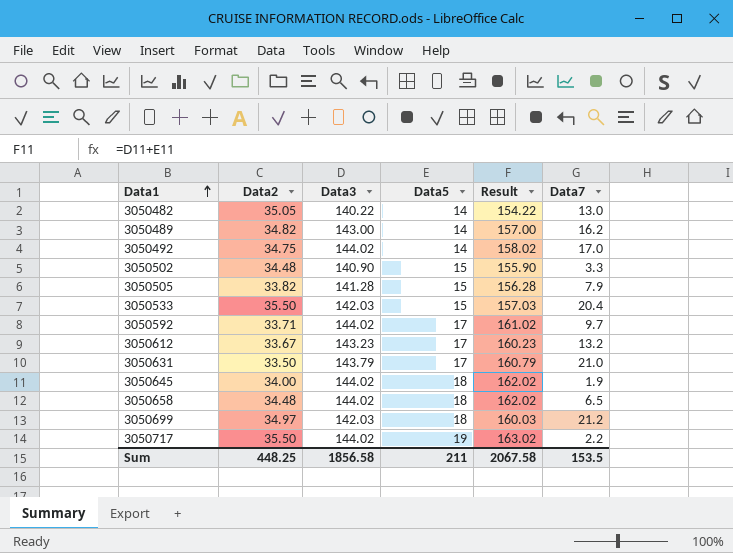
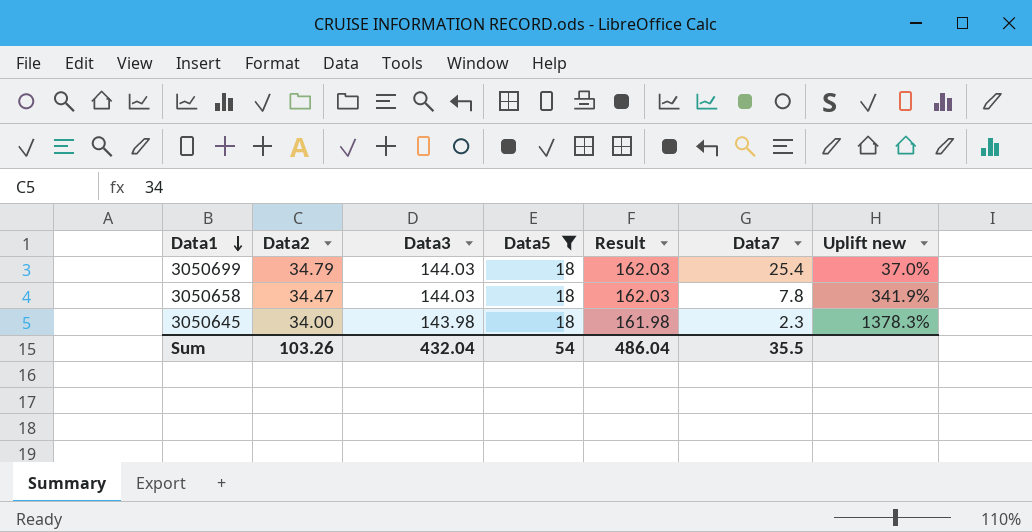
filter: none -> Data5 = 18
row order: Data1 ascending -> Data1 descending
column Uplift new | formula: none -> ([Data2] - [Data7]) / [Data7]
3050699 | Data2: 34.97 -> 34.79
3050699 | Data3: 142.03 -> 144.03
3050699 | Result: 160.03 -> 162.03
3050699 | Data7: 21.2 -> 25.4
3050658 | Data2: 34.48 -> 34.47
3050658 | Data3: 144.02 -> 144.03
3050658 | Result: 162.02 -> 162.03
3050658 | Data7: 6.5 -> 7.8
3050645 | Data3: 144.02 -> 143.98
3050645 | Result: 162.02 -> 161.98
3050645 | Data7: 1.9 -> 2.3
Sum | Data2: 448.25 -> 103.26
Sum | Data3: 1856.58 -> 432.04
Sum | Data5: 211 -> 54
Sum | Result: 2067.58 -> 486.04
Sum | Data7: 153.5 -> 35.5

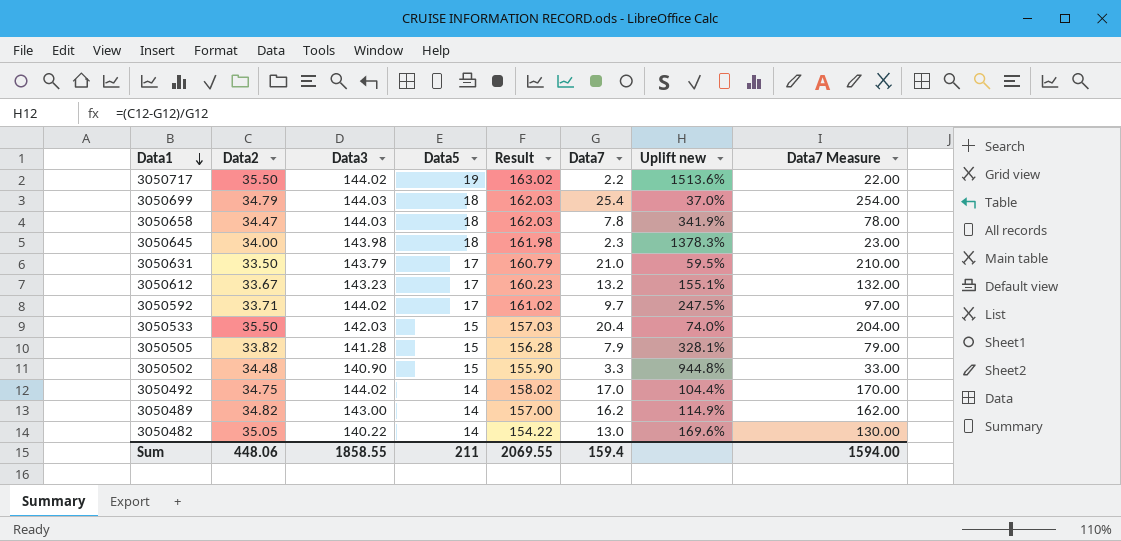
filter: Data5 = 18 -> none
column Data7 Measure | formula: none -> [Data7] * 10
Sum | Data2: 103.26 -> 448.06
Sum | Data3: 432.04 -> 1858.55
Sum | Data5: 54 -> 211
Sum | Result: 486.04 -> 2069.55
Sum | Data7: 35.5 -> 159.4

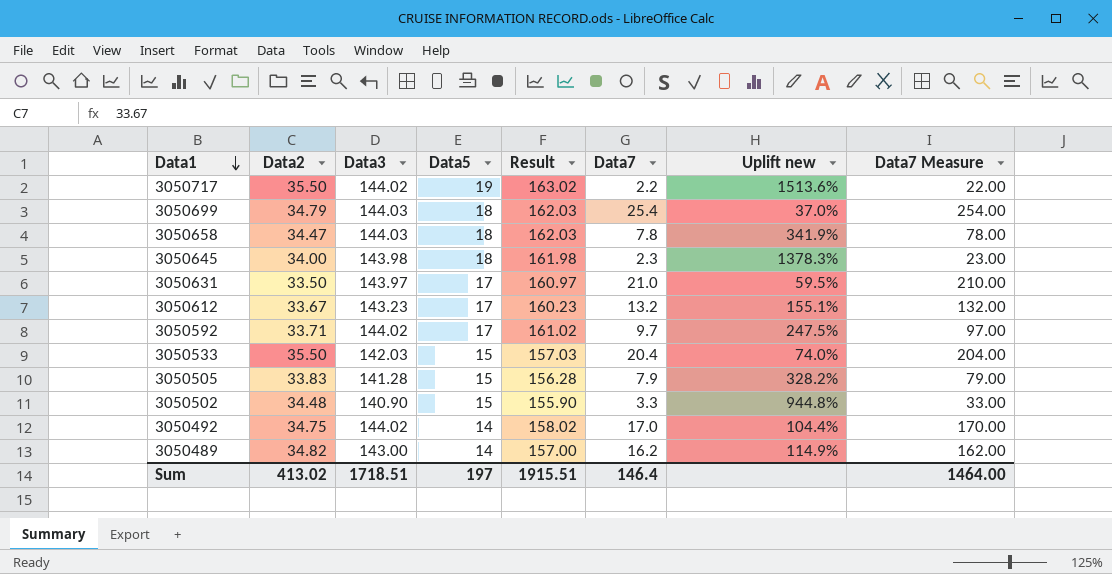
row 3050482: 35.05 | 140.22 | 14 | 154.22 | 13.0 | 169.6% | 130.00 -> none
3050631 | Data3: 143.79 -> 143.97
3050631 | Result: 160.79 -> 160.97
3050505 | Data2: 33.82 -> 33.83
3050505 | Uplift new: 328.1% -> 328.2%
Sum | Data2: 448.06 -> 413.02
Sum | Data3: 1858.55 -> 1718.51
Sum | Data5: 211 -> 197
Sum | Result: 2069.55 -> 1915.51
Sum | Data7: 159.4 -> 146.4
Sum | Data7 Measure: 1594.00 -> 1464.00

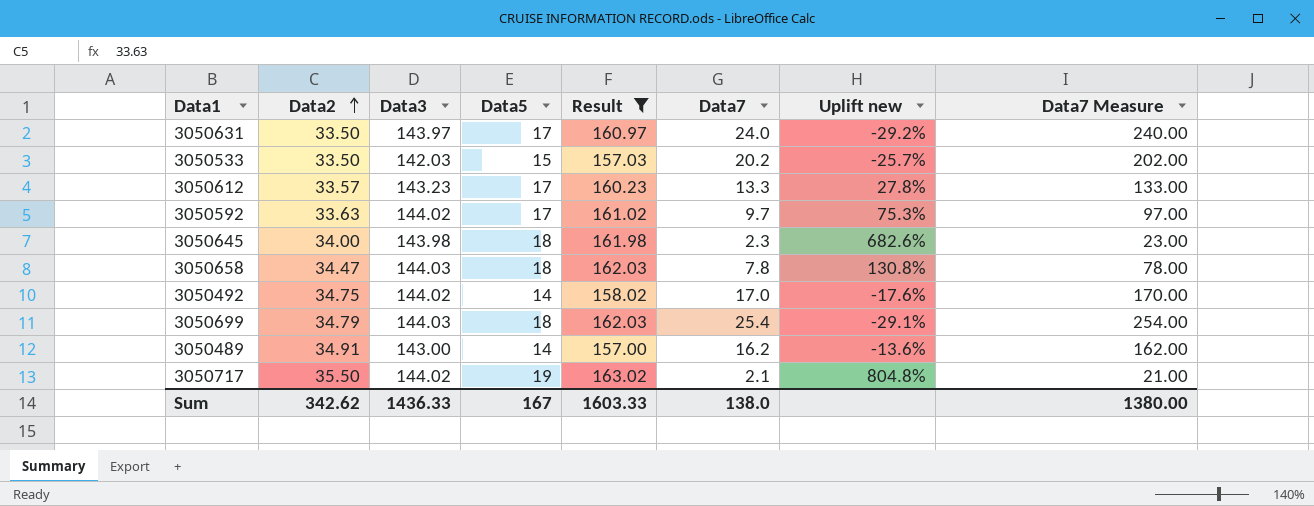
filter: none -> Result >= 157.00
row order: Data1 descending -> Data2 ascending
column Uplift new | formula: ([Data2] - [Data7]) / [Data7] -> ([Data5] - [Data7]) / [Data7]
3050631 | Data7: 21.0 -> 24.0
3050631 | Data7 Measure: 210.00 -> 240.00
3050533 | Data2: 35.50 -> 33.50
3050533 | Data7: 20.4 -> 20.2
3050533 | Data7 Measure: 204.00 -> 202.00
3050612 | Data2: 33.67 -> 33.57
3050612 | Data7: 13.2 -> 13.3
3050612 | Data7 Measure: 132.00 -> 133.00
3050592 | Data2: 33.71 -> 33.63
3050489 | Data2: 34.82 -> 34.91
3050717 | Data7: 2.2 -> 2.1
3050717 | Data7 Measure: 22.00 -> 21.00
Sum | Data2: 413.02 -> 342.62
Sum | Data3: 1718.51 -> 1436.33
Sum | Data5: 197 -> 167
Sum | Result: 1915.51 -> 1603.33
Sum | Data7: 146.4 -> 138.0
Sum | Data7 Measure: 1464.00 -> 1380.00

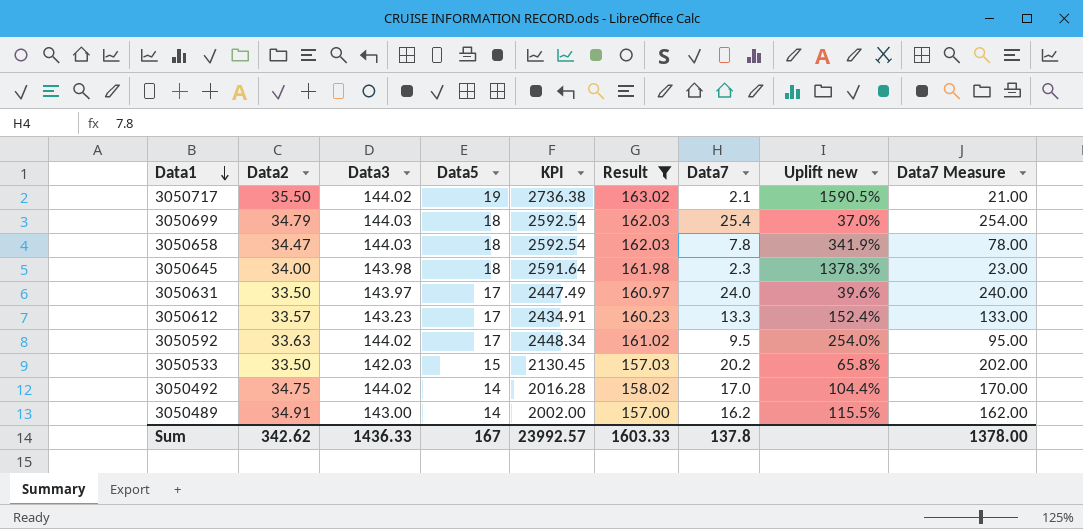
row order: Data2 ascending -> Data1 descending
column KPI | formula: none -> [Data3] * [Data5]
column Uplift new | formula: ([Data5] - [Data7]) / [Data7] -> ([Data2] - [Data7]) / [Data7]
3050592 | Data7: 9.7 -> 9.5
3050592 | Data7 Measure: 97.00 -> 95.00
Sum | Data7: 138.0 -> 137.8
Sum | Data7 Measure: 1380.00 -> 1378.00

